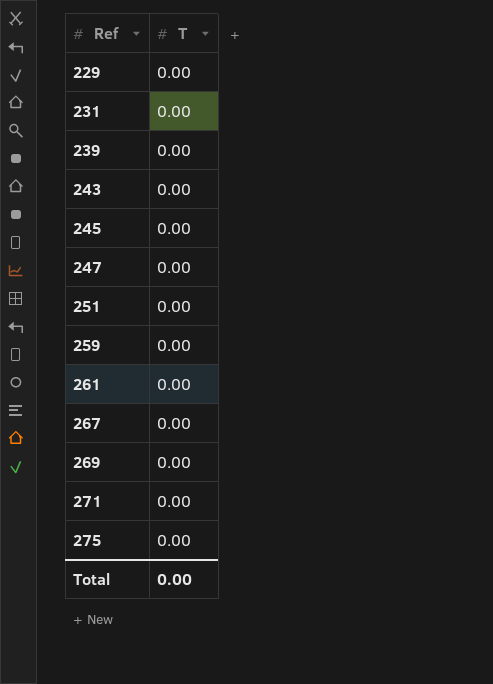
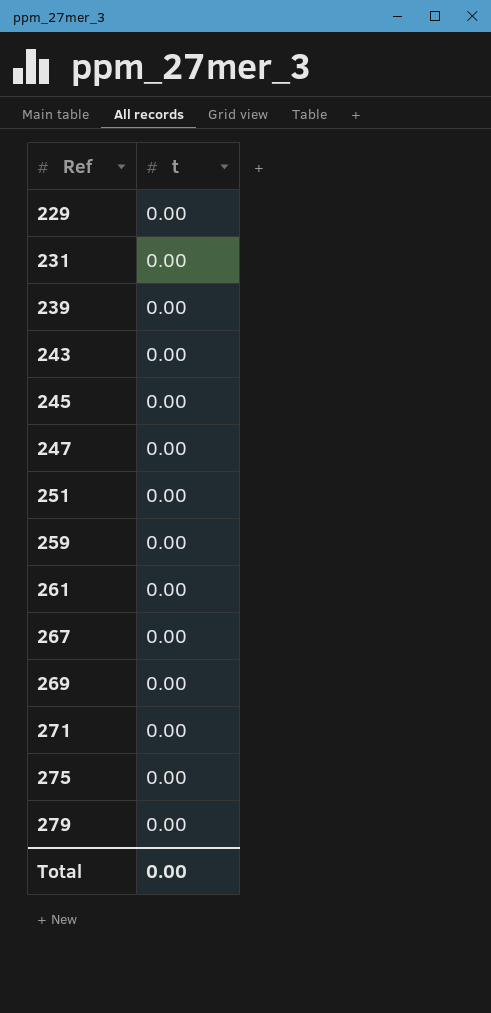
column name: T -> t
row 279: none -> 0.00

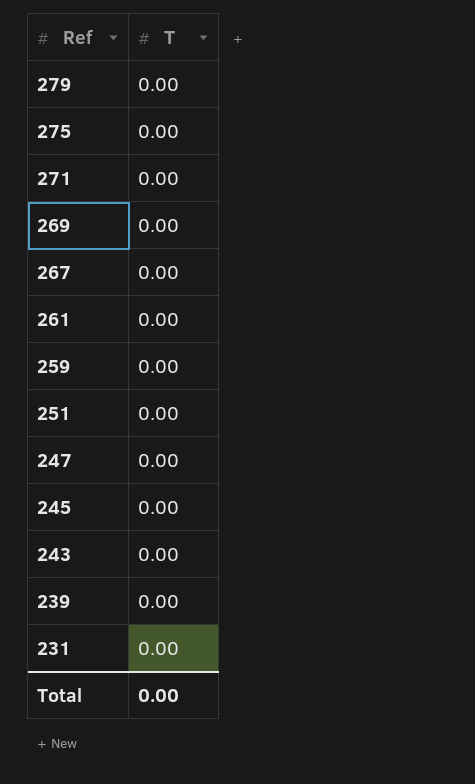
row order: Ref ascending -> Ref descending
column name: t -> T
row 229: 0.00 -> none

